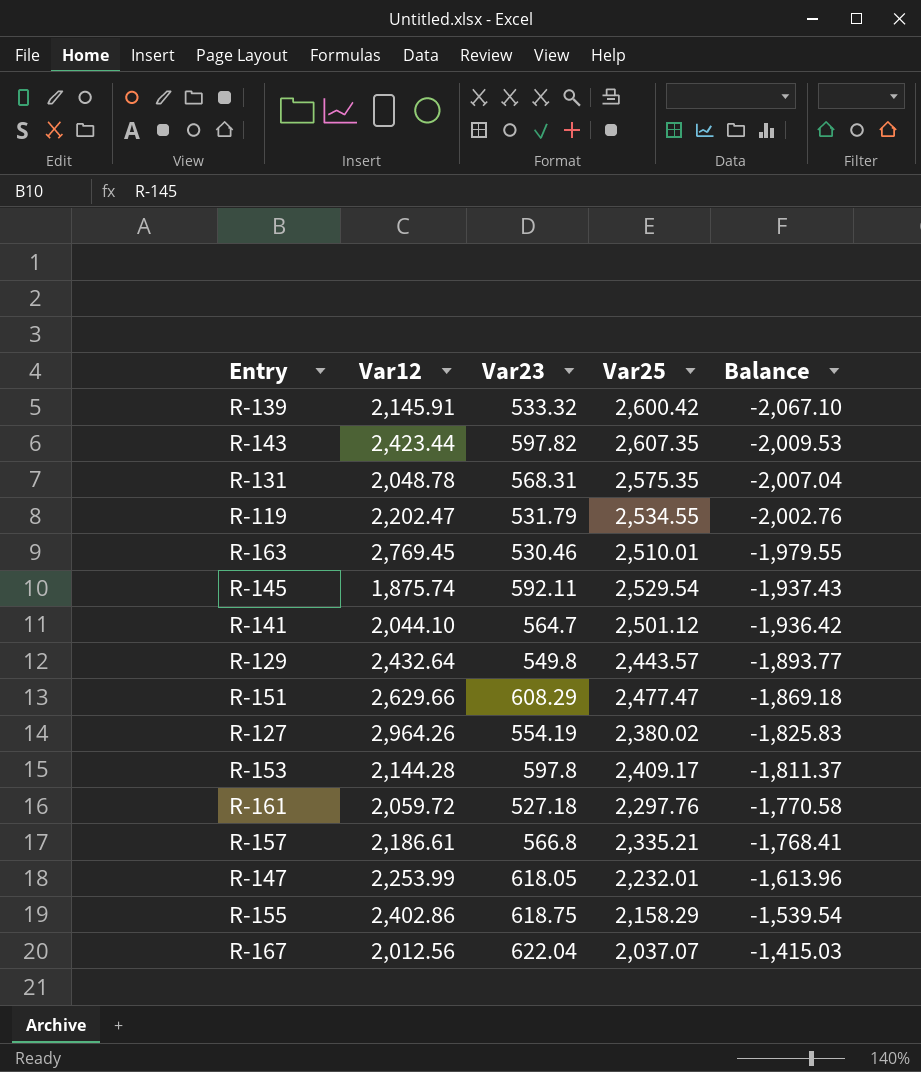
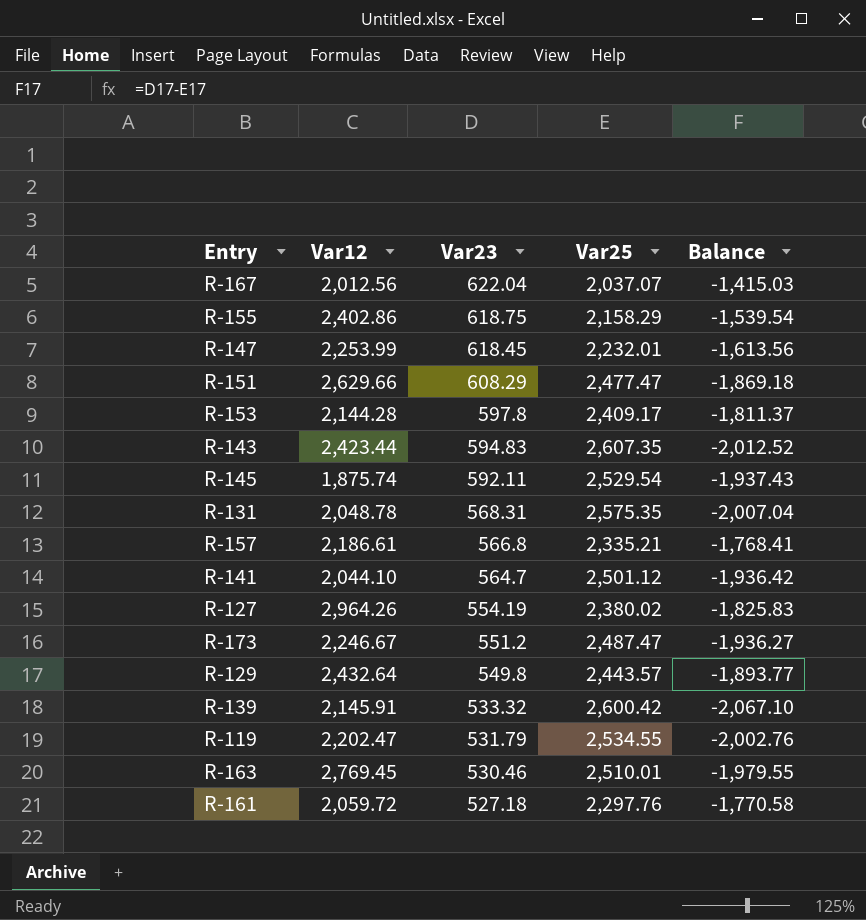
row order: Balance ascending -> Var23 descending
R-147 | Var23: 618.05 -> 618.45
R-147 | Balance: -1,613.96 -> -1,613.56
R-143 | Var23: 597.82 -> 594.83
R-143 | Balance: -2,009.53 -> -2,012.52
row R-173: none -> 2,246.67 | 551.2 | 2,487.47 | -1,936.27

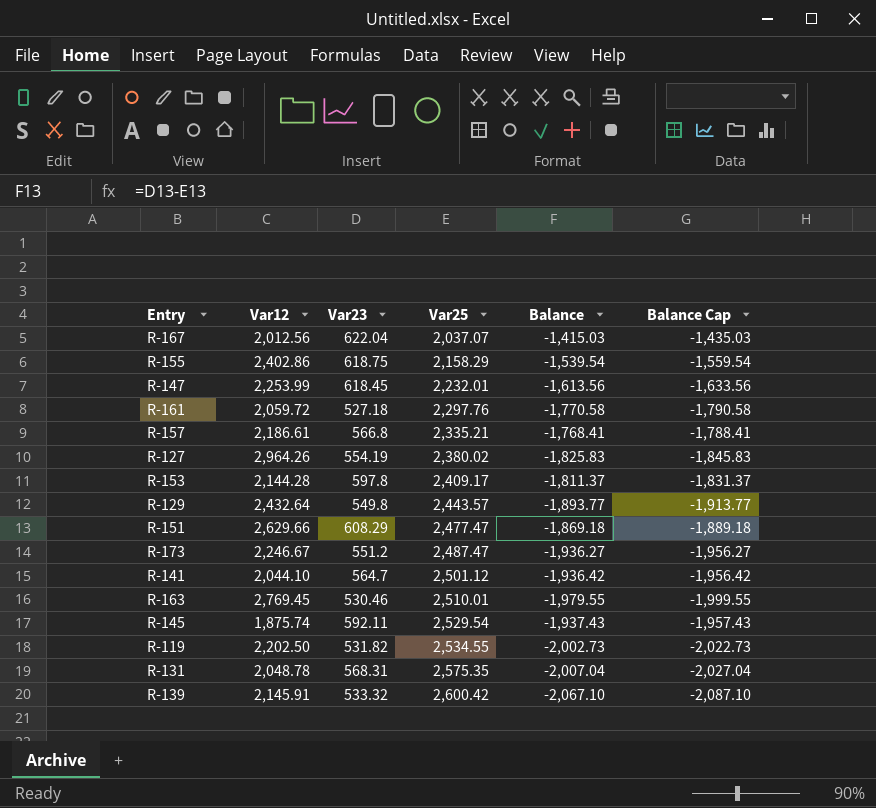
row order: Var23 descending -> Var25 ascending
column Balance Cap | formula: none -> [Balance] - 20
row R-143: 2,423.44 | 594.83 | 2,607.35 | -2,012.52 -> none
R-119 | Var12: 2,202.47 -> 2,202.50
R-119 | Var23: 531.79 -> 531.82
R-119 | Balance: -2,002.76 -> -2,002.73

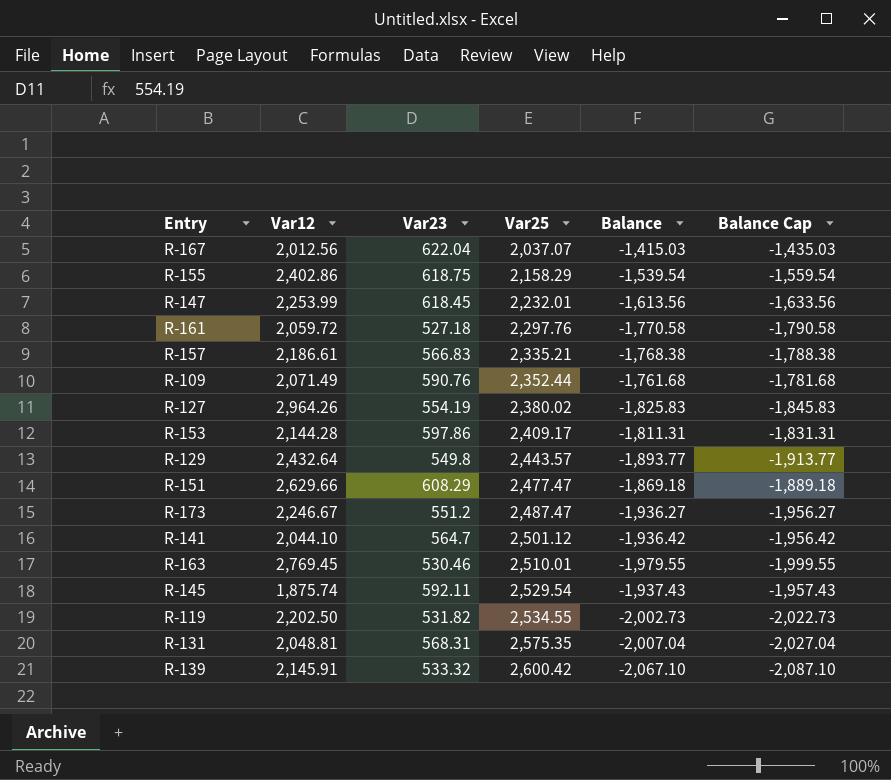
R-157 | Var23: 566.8 -> 566.83
R-157 | Balance: -1,768.41 -> -1,768.38
R-157 | Balance Cap: -1,788.41 -> -1,788.38
row R-109: none -> 2,071.49 | 590.76 | 2,352.44 | -1,761.68 | -1,781.68
R-153 | Var23: 597.8 -> 597.86
R-153 | Balance: -1,811.37 -> -1,811.31
R-153 | Balance Cap: -1,831.37 -> -1,831.31
R-131 | Var12: 2,048.78 -> 2,048.81

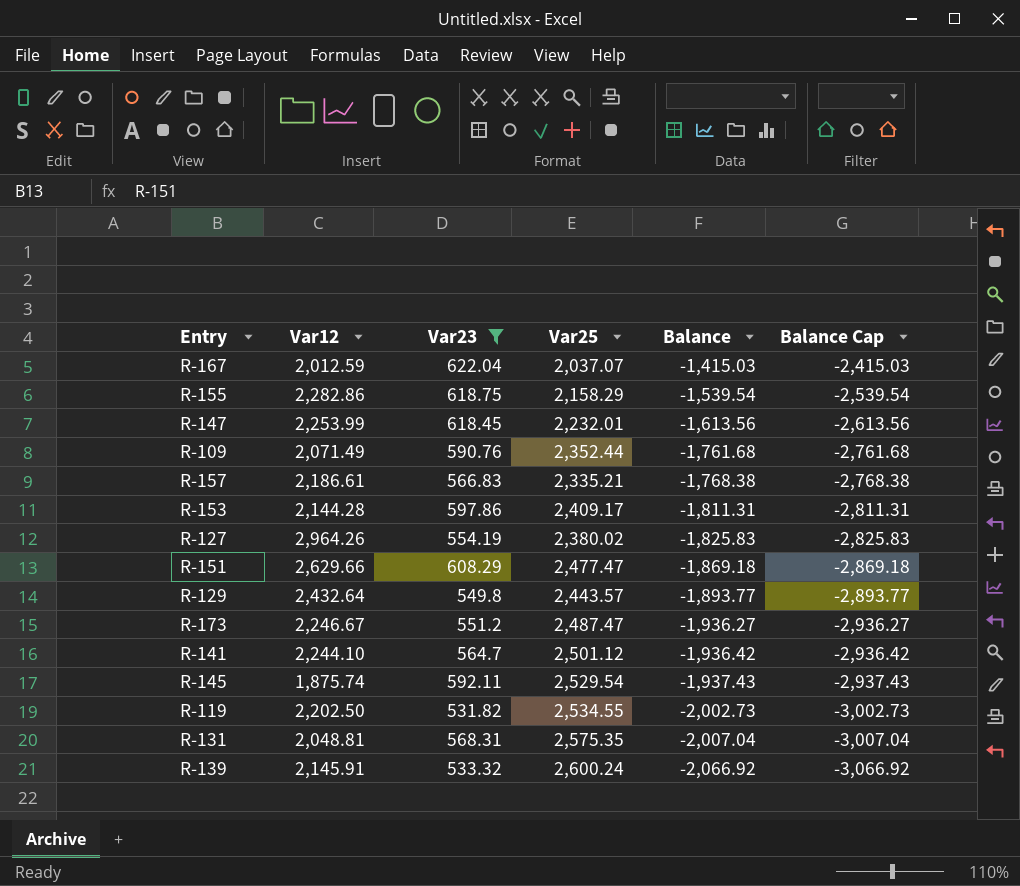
filter: none -> Var23 >= 531.82
row order: Var25 ascending -> Balance descending
column Balance Cap | formula: [Balance] - 20 -> [Balance] - 1000
R-167 | Var12: 2,012.56 -> 2,012.59
R-155 | Var12: 2,402.86 -> 2,282.86
R-141 | Var12: 2,044.10 -> 2,244.10
R-139 | Var25: 2,600.42 -> 2,600.24
R-139 | Balance: -2,067.10 -> -2,066.92

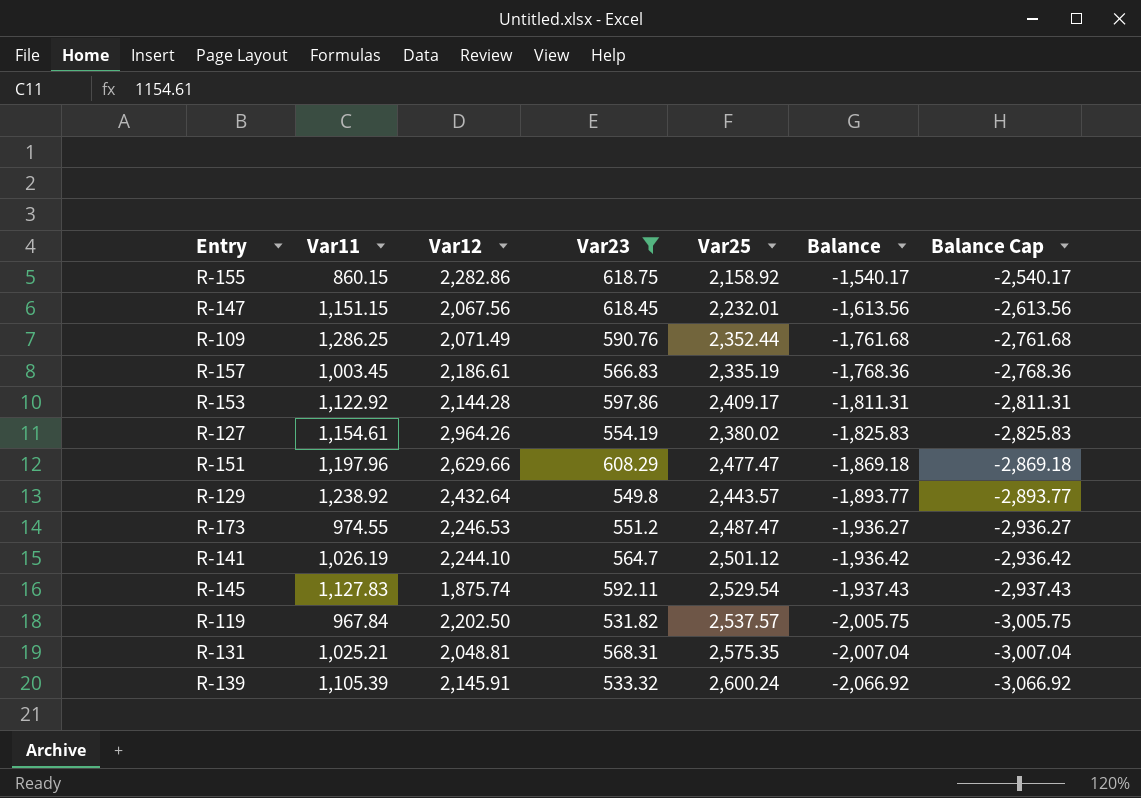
column Var11 | position: none -> 2
row R-167: 2,012.59 | 622.04 | 2,037.07 | -1,415.03 | -2,415.03 -> none
R-155 | Var25: 2,158.29 -> 2,158.92
R-155 | Balance: -1,539.54 -> -1,540.17
R-155 | Balance Cap: -2,539.54 -> -2,540.17
R-147 | Var12: 2,253.99 -> 2,067.56
R-157 | Var25: 2,335.21 -> 2,335.19
R-157 | Balance: -1,768.38 -> -1,768.36
R-157 | Balance Cap: -2,768.38 -> -2,768.36
R-173 | Var12: 2,246.67 -> 2,246.53
R-119 | Var25: 2,534.55 -> 2,537.57
R-119 | Balance: -2,002.73 -> -2,005.75
R-119 | Balance Cap: -3,002.73 -> -3,005.75

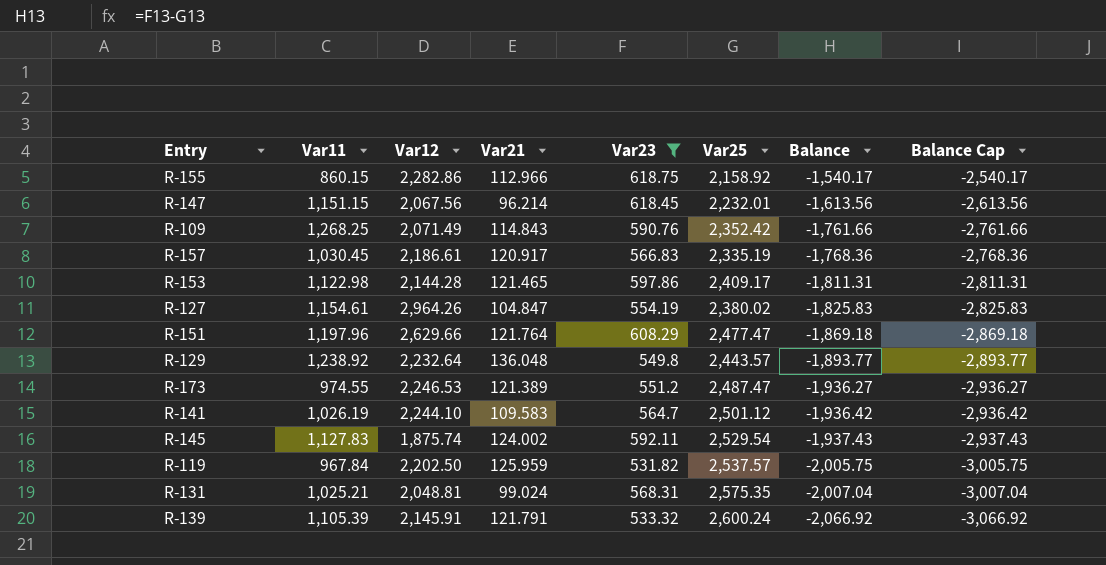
column Var21 | position: none -> 4
R-109 | Var11: 1,286.25 -> 1,268.25
R-109 | Var25: 2,352.44 -> 2,352.42
R-109 | Balance: -1,761.68 -> -1,761.66
R-109 | Balance Cap: -2,761.68 -> -2,761.66
R-157 | Var11: 1,003.45 -> 1,030.45
R-153 | Var11: 1,122.92 -> 1,122.98
R-129 | Var12: 2,432.64 -> 2,232.64

